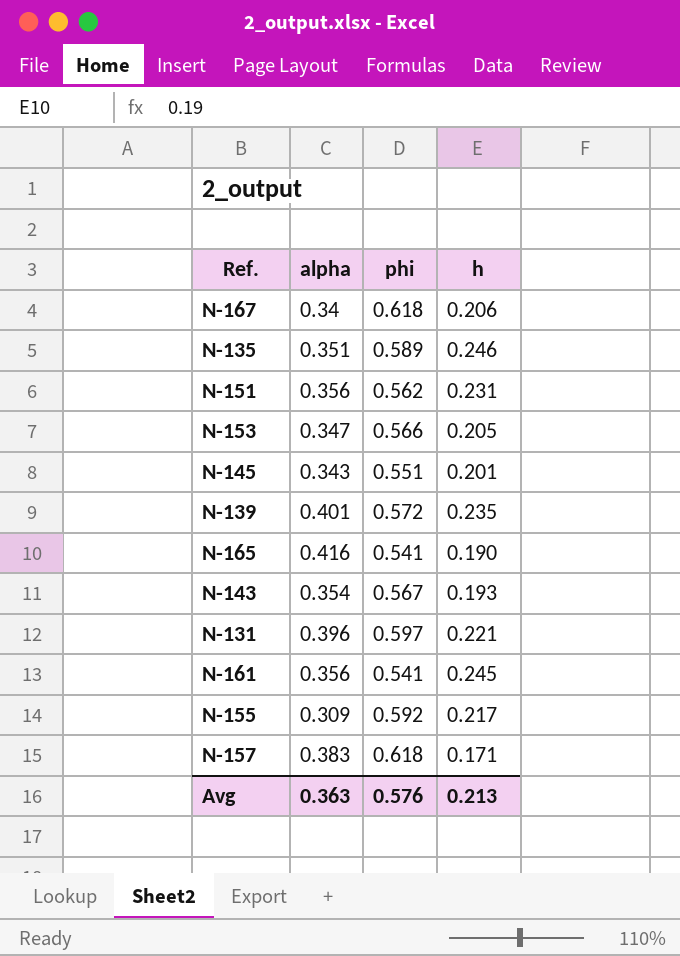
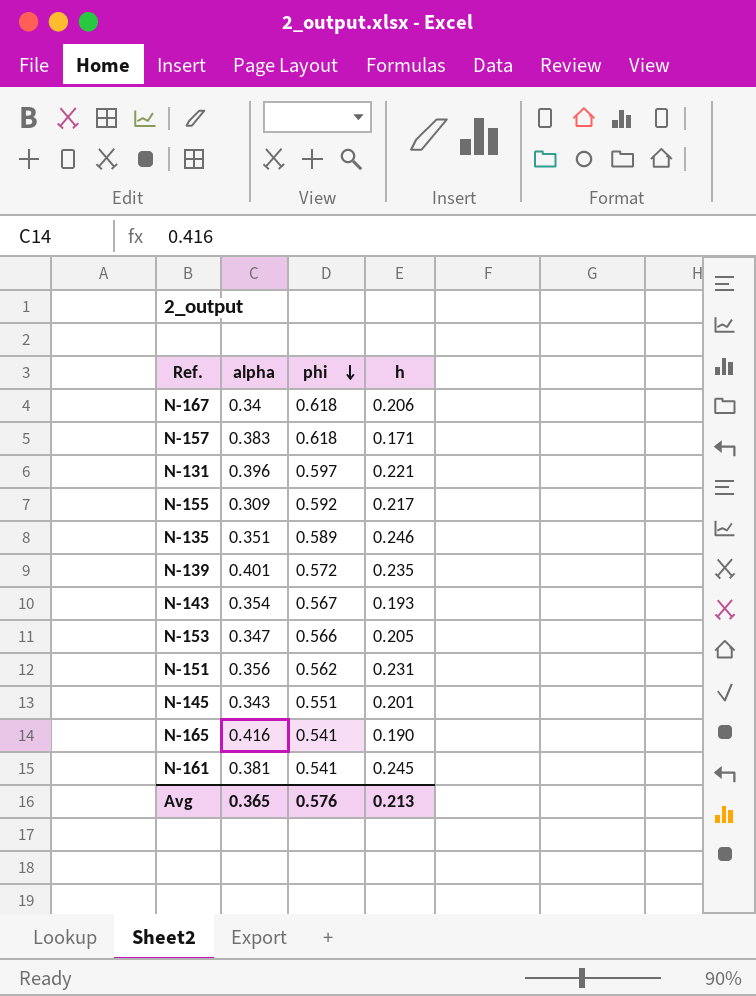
row order: none -> phi descending
N-161 | alpha: 0.356 -> 0.381
Avg | alpha: 0.363 -> 0.365

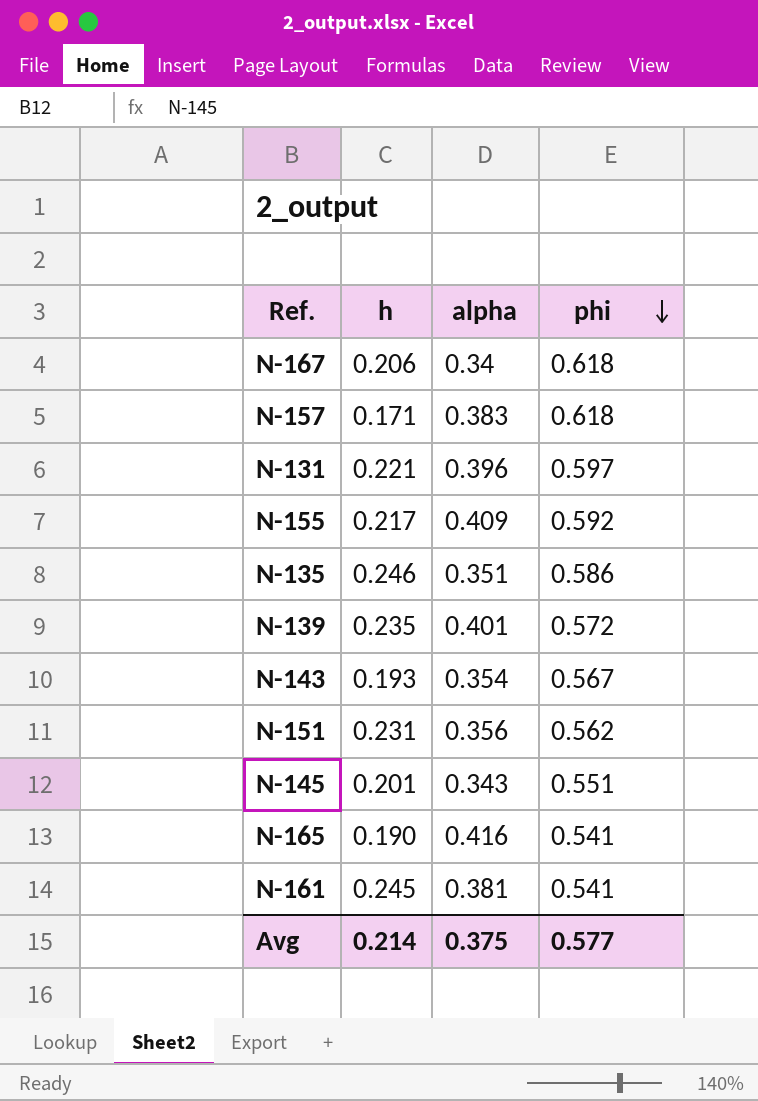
column h | position: 4 -> 2
row N-153: 0.347 | 0.566 | 0.205 -> none
N-155 | alpha: 0.309 -> 0.409
N-135 | phi: 0.589 -> 0.586
Avg | h: 0.213 -> 0.214
Avg | alpha: 0.365 -> 0.375
Avg | phi: 0.576 -> 0.577

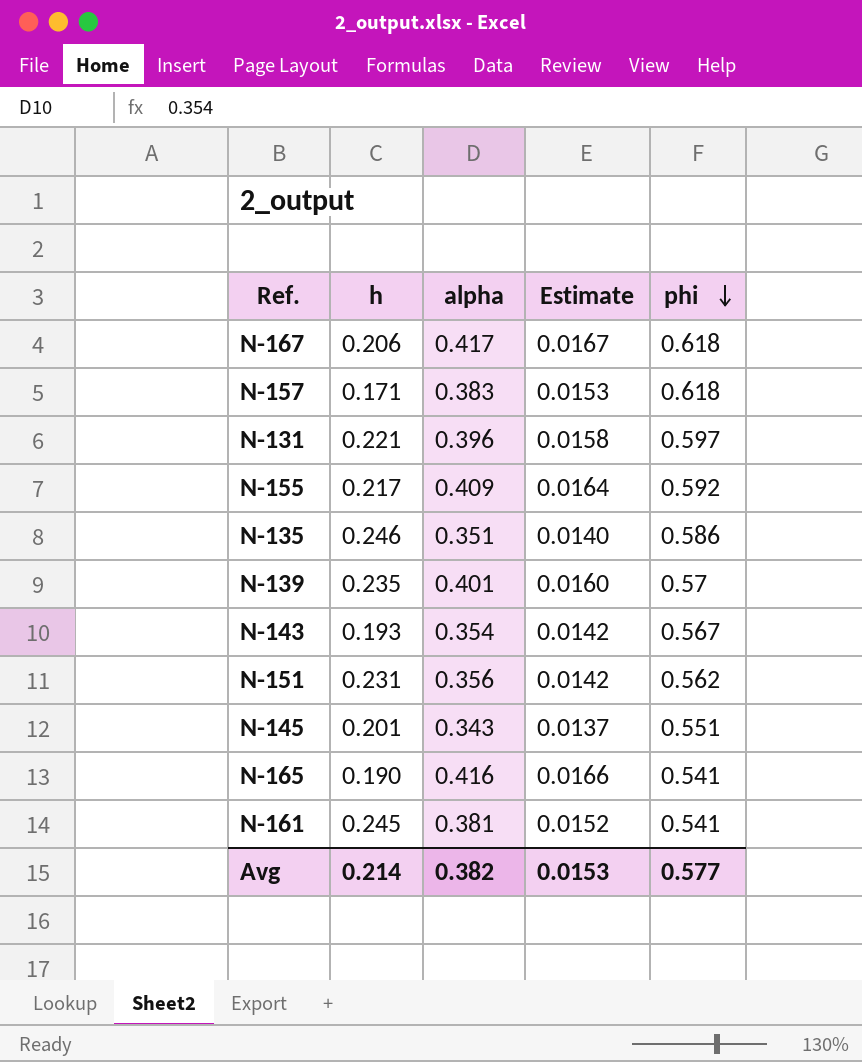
column Estimate | formula: none -> [alpha] * 0.04
N-167 | alpha: 0.34 -> 0.417
N-139 | phi: 0.572 -> 0.57
Avg | alpha: 0.375 -> 0.382

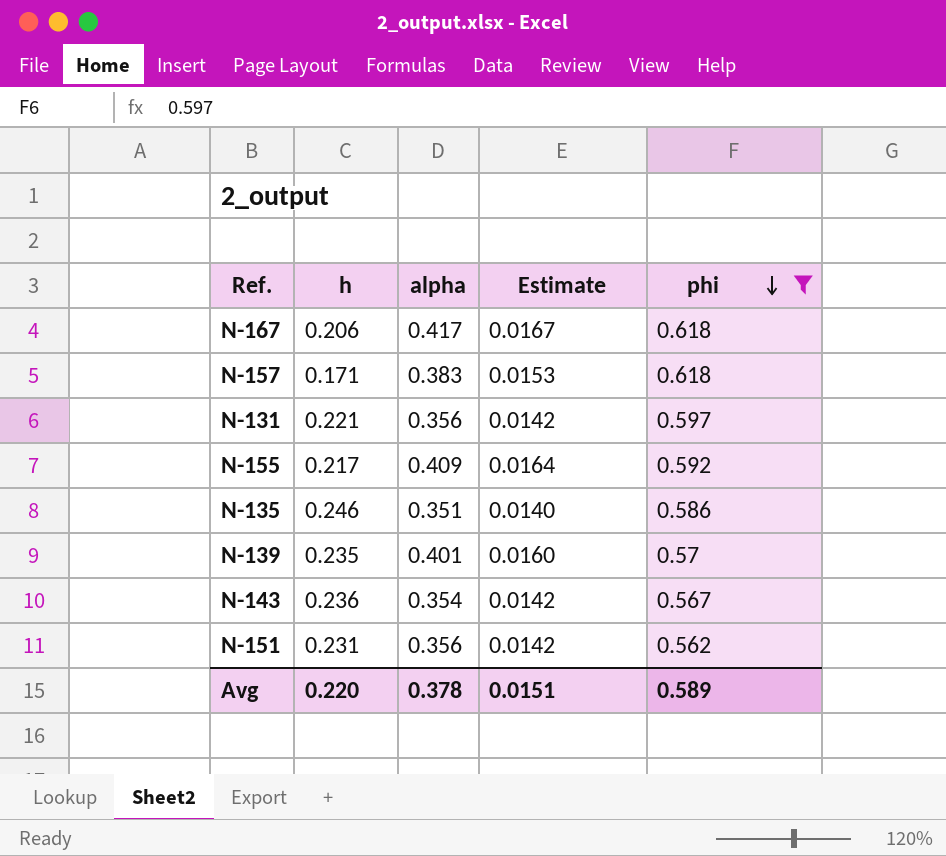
filter: none -> phi >= 0.562
N-131 | alpha: 0.396 -> 0.356
N-131 | Estimate: 0.0158 -> 0.0142
N-143 | h: 0.193 -> 0.236
Avg | h: 0.214 -> 0.220
Avg | alpha: 0.382 -> 0.378
Avg | Estimate: 0.0153 -> 0.0151
Avg | phi: 0.577 -> 0.589

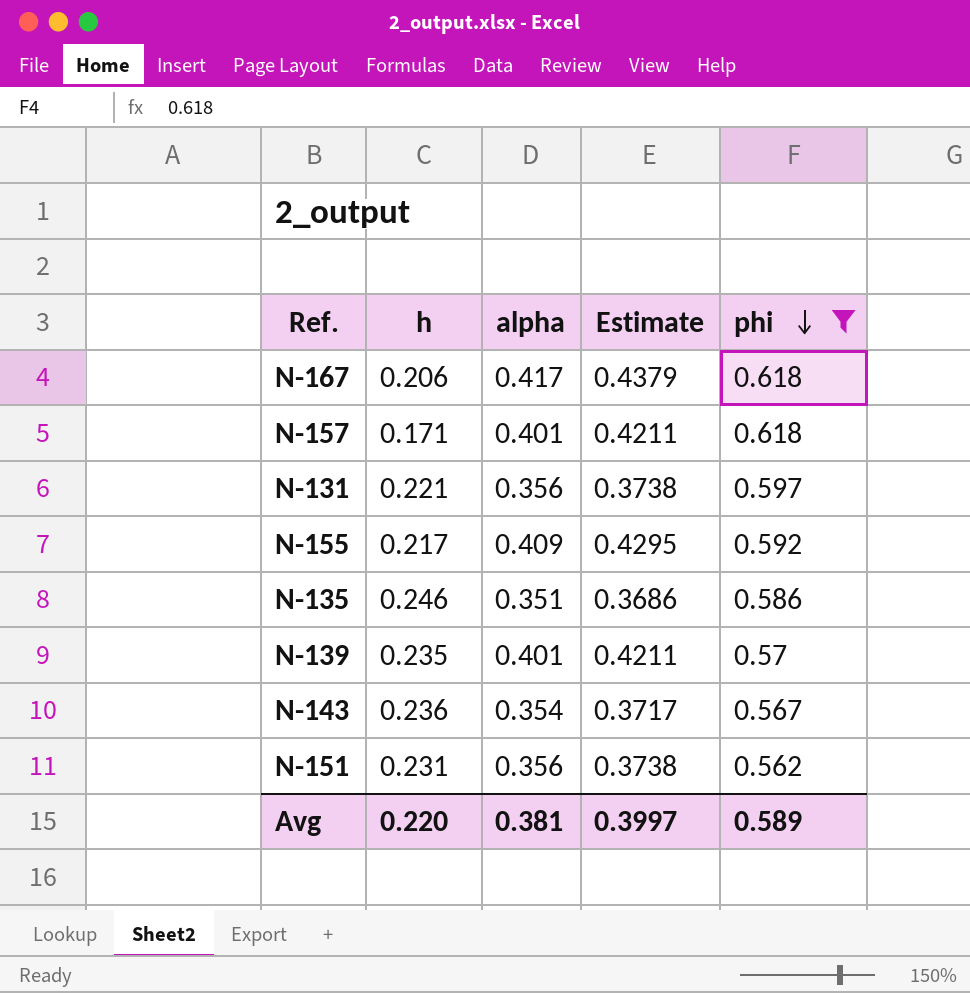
column Estimate | formula: [alpha] * 0.04 -> [alpha] * 1.05
N-157 | alpha: 0.383 -> 0.401
Avg | alpha: 0.378 -> 0.381
Avg | Estimate: 0.0151 -> 0.3997

